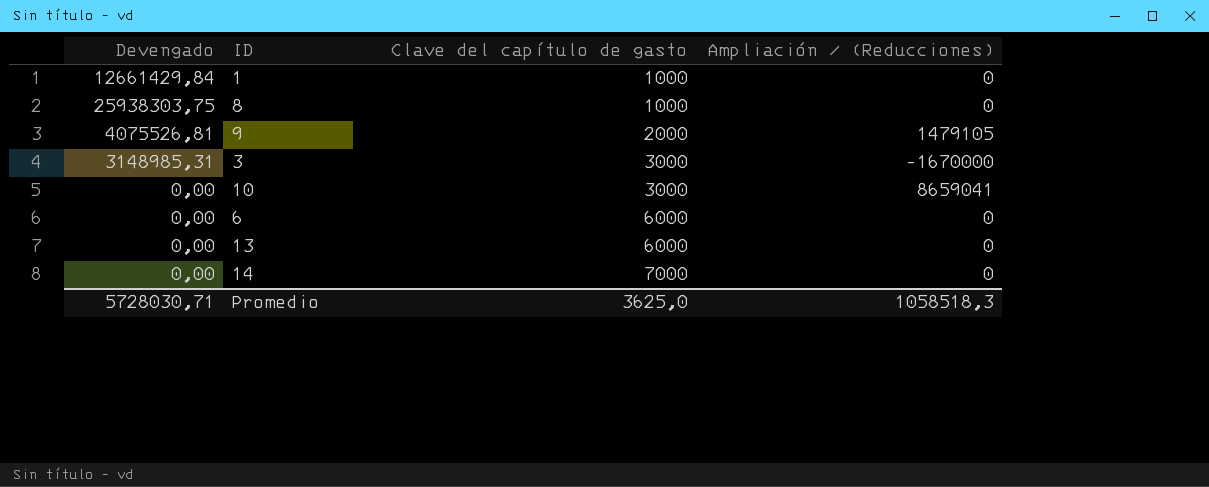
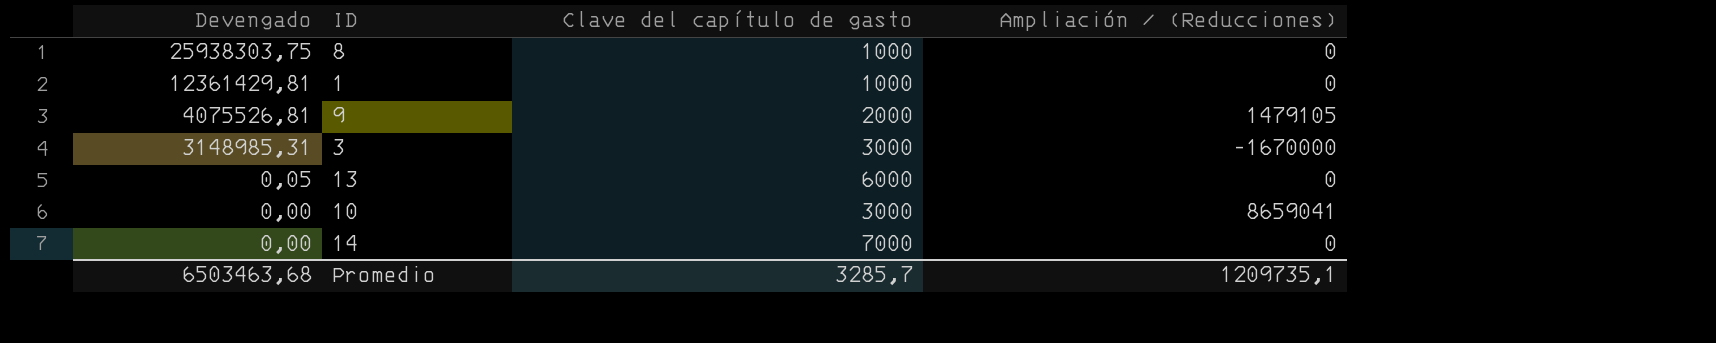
row order: Clave del capítulo de gasto ascending -> Devengado descending
row 6: 0,00 | 6000 | 0 -> none
1 | Devengado: 12661429,84 -> 12361429,81
13 | Devengado: 0,00 -> 0,05
Promedio | Devengado: 5728030,71 -> 6503463,68
Promedio | Clave del capítulo de gasto: 3625,0 -> 3285,7
Promedio | Ampliación / (Reducciones): 1058518,3 -> 1209735,1

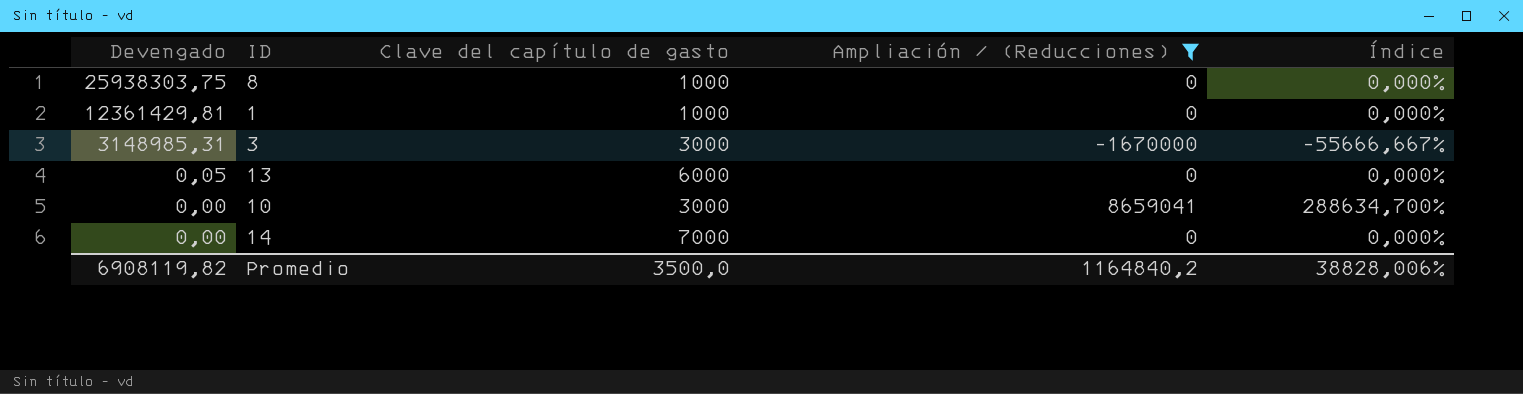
filter: none -> Ampliación / (Reducciones) != 1479105
column Índice | formula: none -> [Ampliación / (Reducciones)] / [Clave del capítulo de gasto]
Promedio | Devengado: 6503463,68 -> 6908119,82
Promedio | Clave del capítulo de gasto: 3285,7 -> 3500,0
Promedio | Ampliación / (Reducciones): 1209735,1 -> 1164840,2

